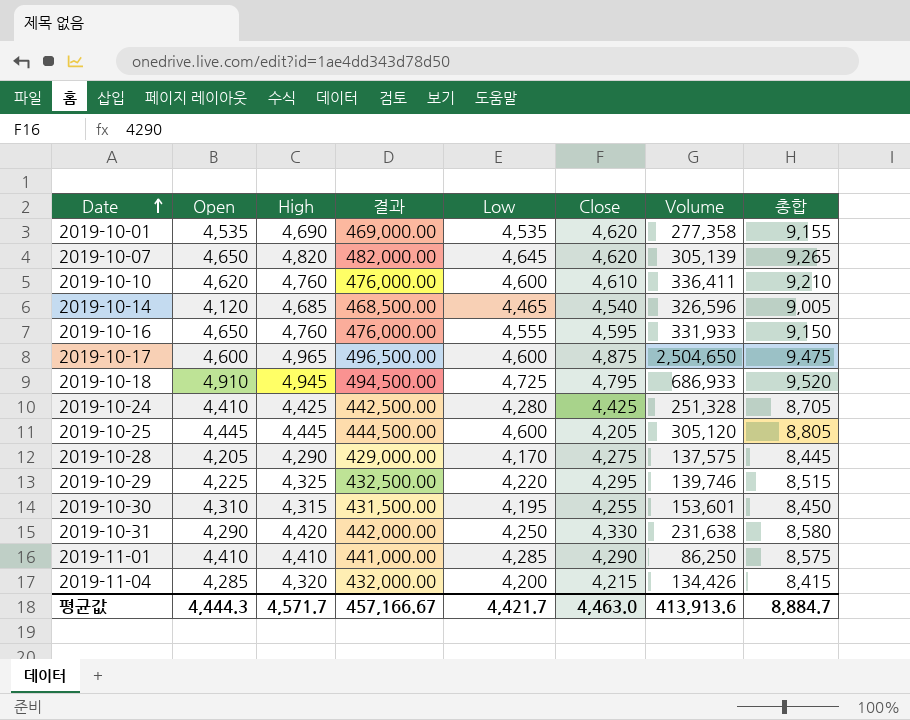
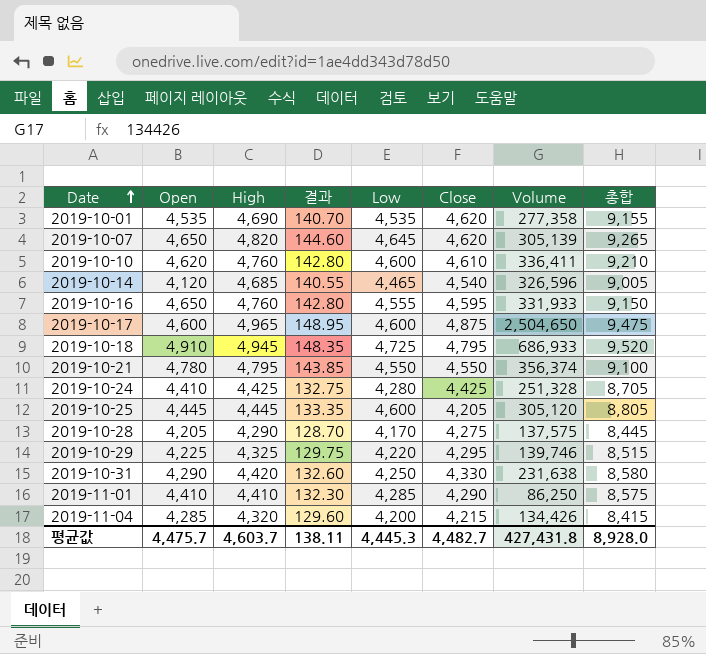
column 결과 | formula: [High] * 100 -> [High] * 0.03
row 2019-10-30: 4,310 | 4,315 | 431,500.00 | 4,195 | 4,255 | 153,601 | 8,450 -> none
row 2019-10-21: none -> 4,780 | 4,795 | 143.85 | 4,550 | 4,550 | 356,374 | 9,100
평균값 | Open: 4,444.3 -> 4,475.7
평균값 | High: 4,571.7 -> 4,603.7
평균값 | 결과: 457,166.67 -> 138.11
평균값 | Low: 4,421.7 -> 4,445.3
평균값 | Close: 4,463.0 -> 4,482.7
평균값 | Volume: 413,913.6 -> 427,431.8
평균값 | 총합: 8,884.7 -> 8,928.0

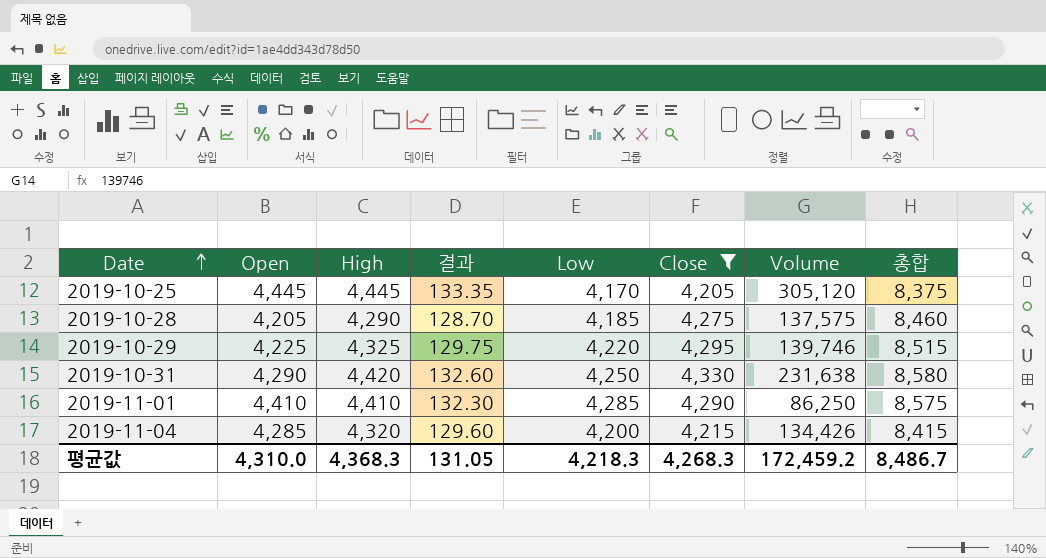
filter: none -> Close <= 4,330
2019-10-25 | Low: 4,600 -> 4,170
2019-10-25 | 총합: 8,805 -> 8,375
2019-10-28 | Low: 4,170 -> 4,185
2019-10-28 | 총합: 8,445 -> 8,460
평균값 | Open: 4,475.7 -> 4,310.0
평균값 | High: 4,603.7 -> 4,368.3
평균값 | 결과: 138.11 -> 131.05
평균값 | Low: 4,445.3 -> 4,218.3
평균값 | Close: 4,482.7 -> 4,268.3
평균값 | Volume: 427,431.8 -> 172,459.2
평균값 | 총합: 8,928.0 -> 8,486.7

